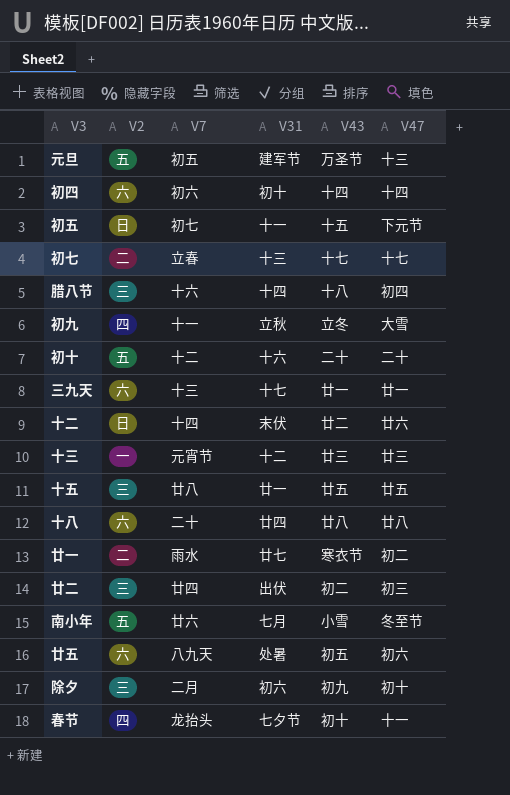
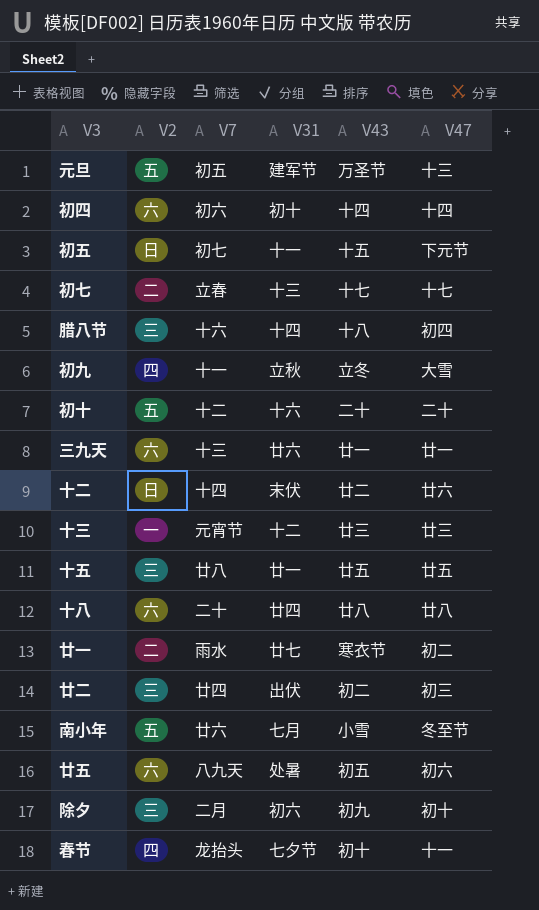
三九天 | V31: 十七 -> 廿六

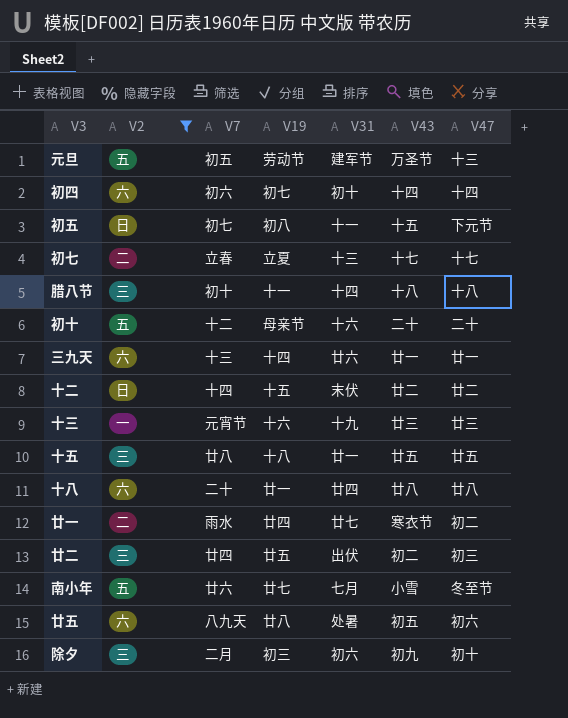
filter: none -> V2 != 四
column V19 | position: none -> 4
腊八节 | V7: 十六 -> 初十
腊八节 | V47: 初四 -> 十八
十二 | V47: 廿六 -> 廿二
十三 | V31: 十二 -> 十九

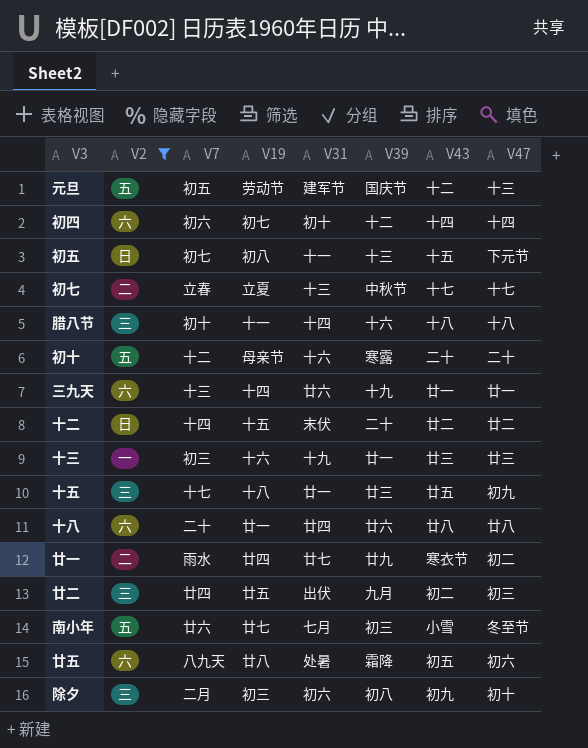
column V39 | position: none -> 6
元旦 | V43: 万圣节 -> 十二
十三 | V7: 元宵节 -> 初三
十五 | V7: 廿八 -> 十七
十五 | V47: 廿五 -> 初九

